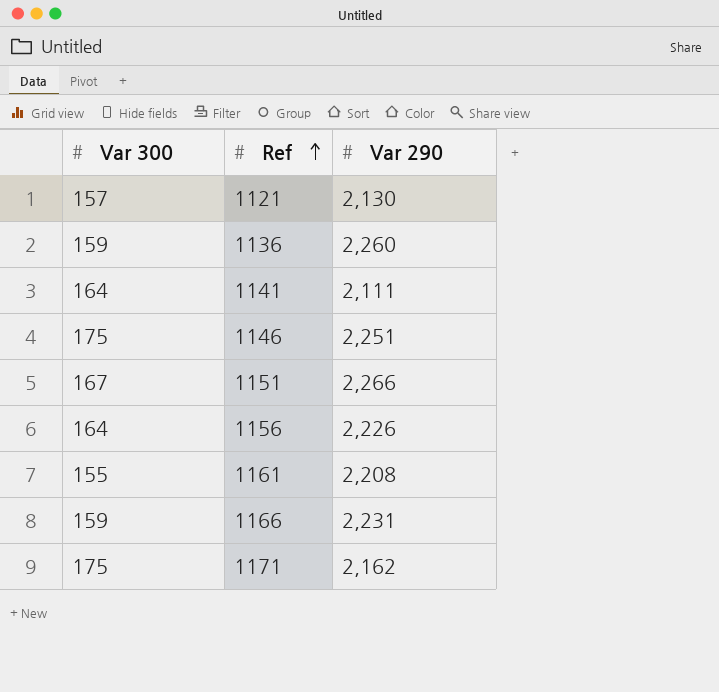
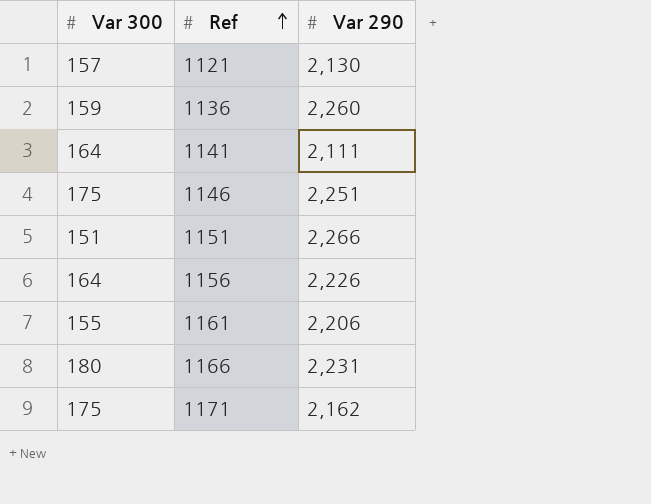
1151 | Var 300: 167 -> 151
1161 | Var 290: 2,208 -> 2,206
1166 | Var 300: 159 -> 180

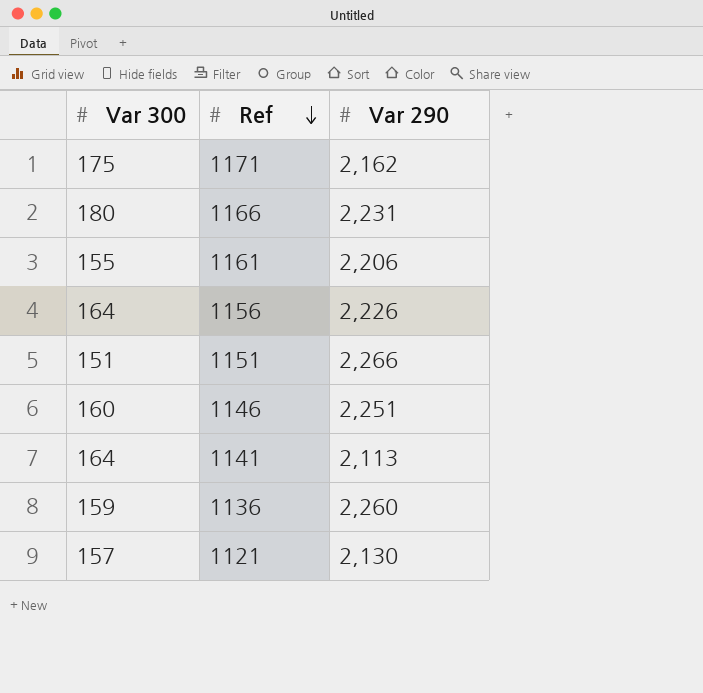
row order: Ref ascending -> Ref descending
1146 | Var 300: 175 -> 160
1141 | Var 290: 2,111 -> 2,113

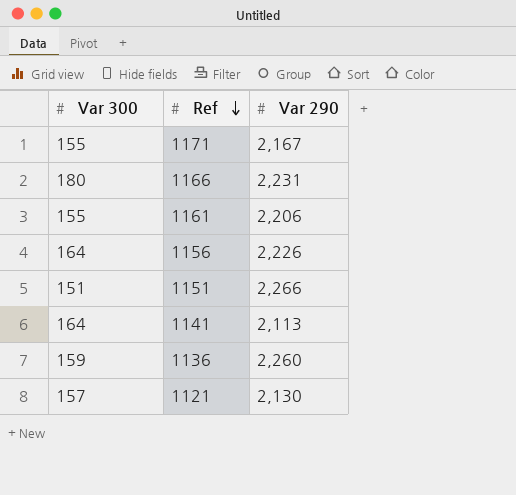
row 1146: 160 | 2,251 -> none
1171 | Var 300: 175 -> 155
1171 | Var 290: 2,162 -> 2,167

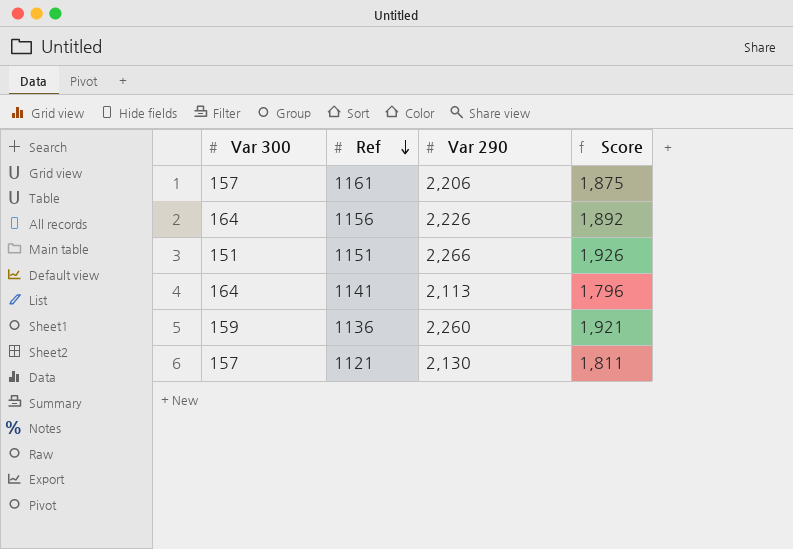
column Score | formula: none -> [Var 290] * 0.85
row 1171: 155 | 2,167 -> none
row 1166: 180 | 2,231 -> none
1161 | Var 300: 155 -> 157

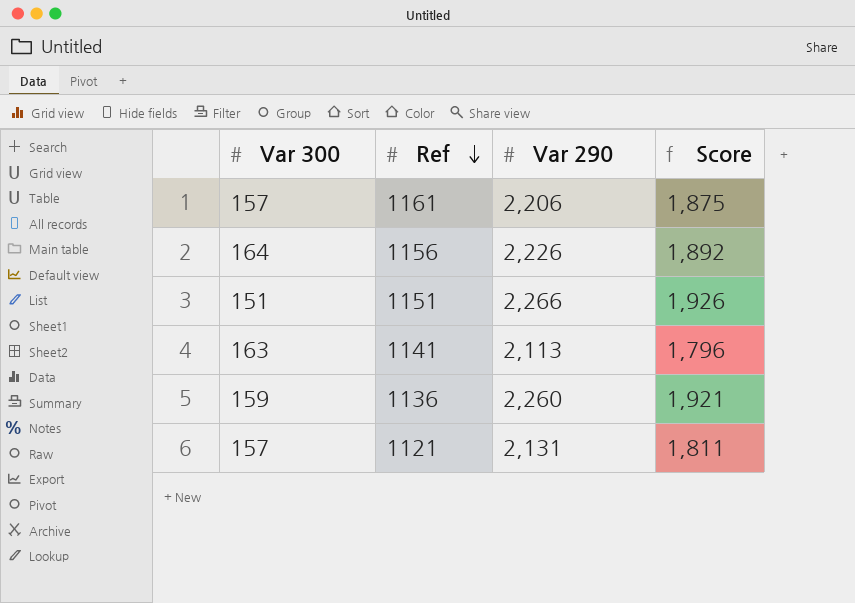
1141 | Var 300: 164 -> 163
1121 | Var 290: 2,130 -> 2,131

